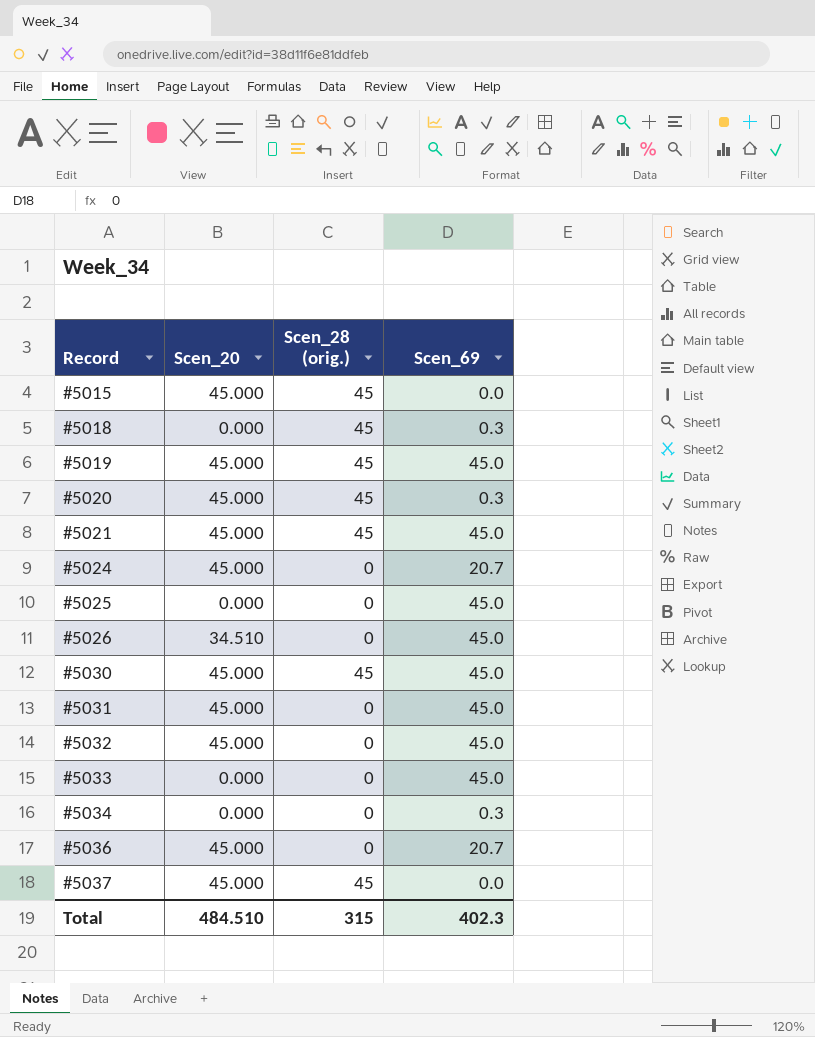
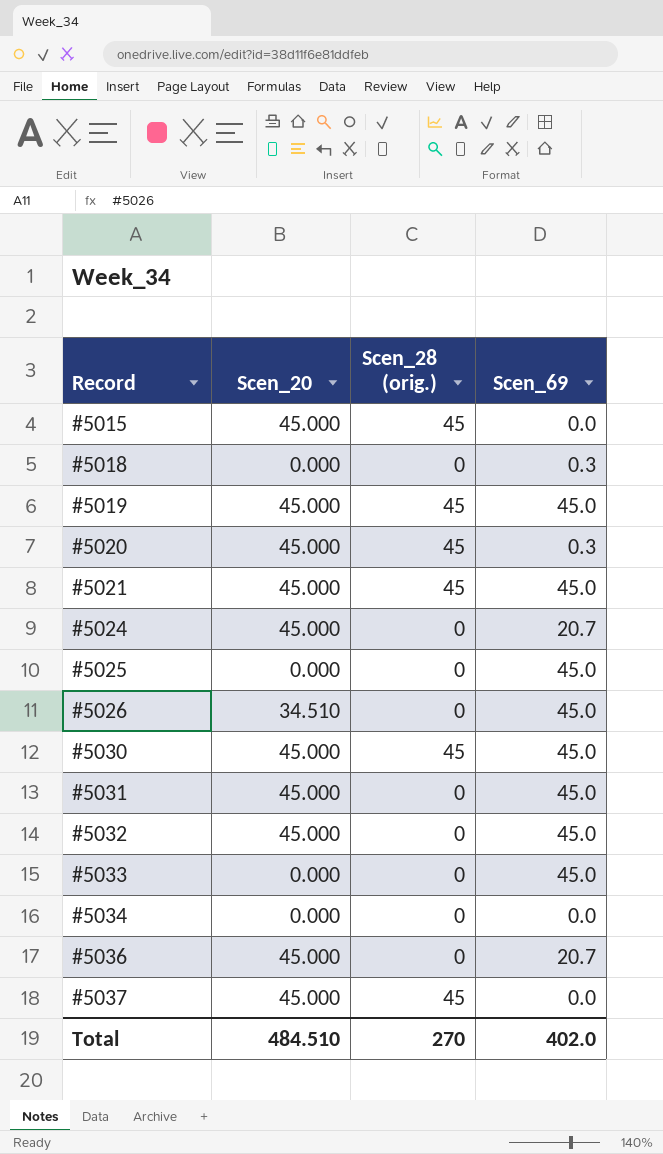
#5018 | Scen_28 (orig.): 45 -> 0
#5034 | Scen_69: 0.3 -> 0.0
Total | Scen_28 (orig.): 315 -> 270
Total | Scen_69: 402.3 -> 402.0

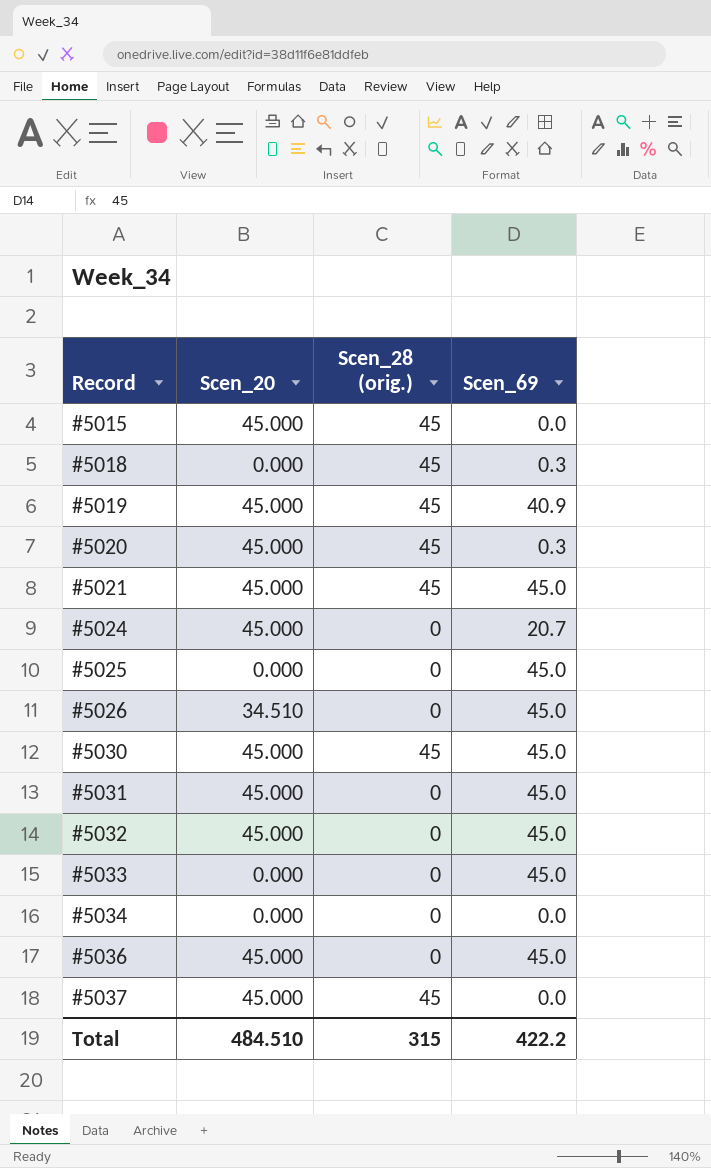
#5018 | Scen_28 (orig.): 0 -> 45
#5019 | Scen_69: 45.0 -> 40.9
#5036 | Scen_69: 20.7 -> 45.0
Total | Scen_28 (orig.): 270 -> 315
Total | Scen_69: 402.0 -> 422.2

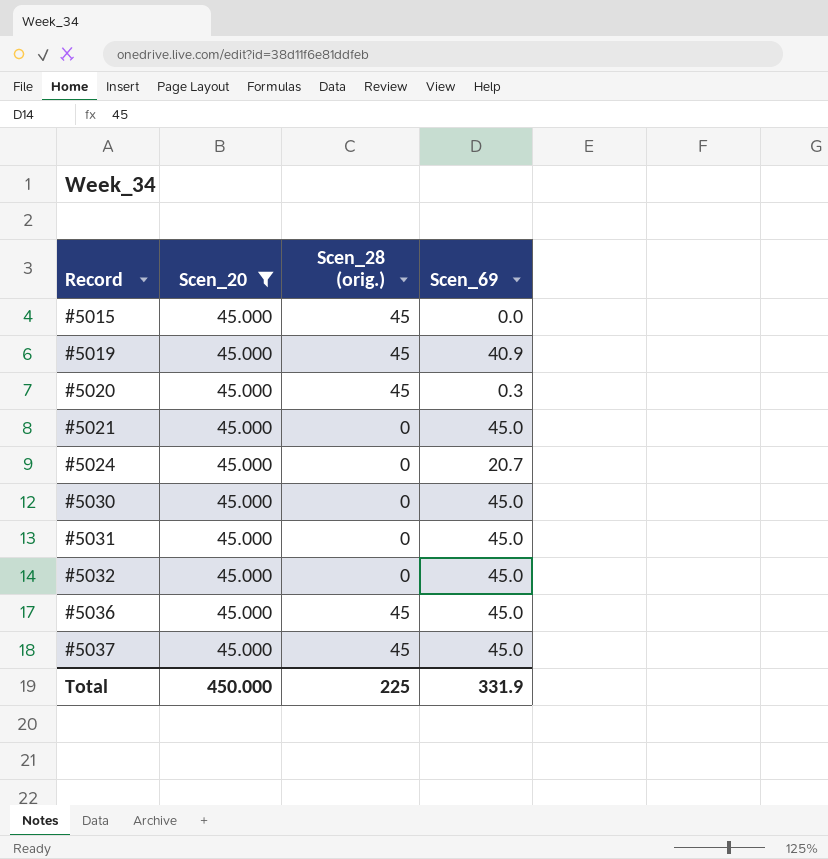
filter: none -> Scen_20 = 45.000
#5021 | Scen_28 (orig.): 45 -> 0
#5030 | Scen_28 (orig.): 45 -> 0
#5036 | Scen_28 (orig.): 0 -> 45
#5037 | Scen_69: 0.0 -> 45.0
Total | Scen_20: 484.510 -> 450.000
Total | Scen_28 (orig.): 315 -> 225
Total | Scen_69: 422.2 -> 331.9

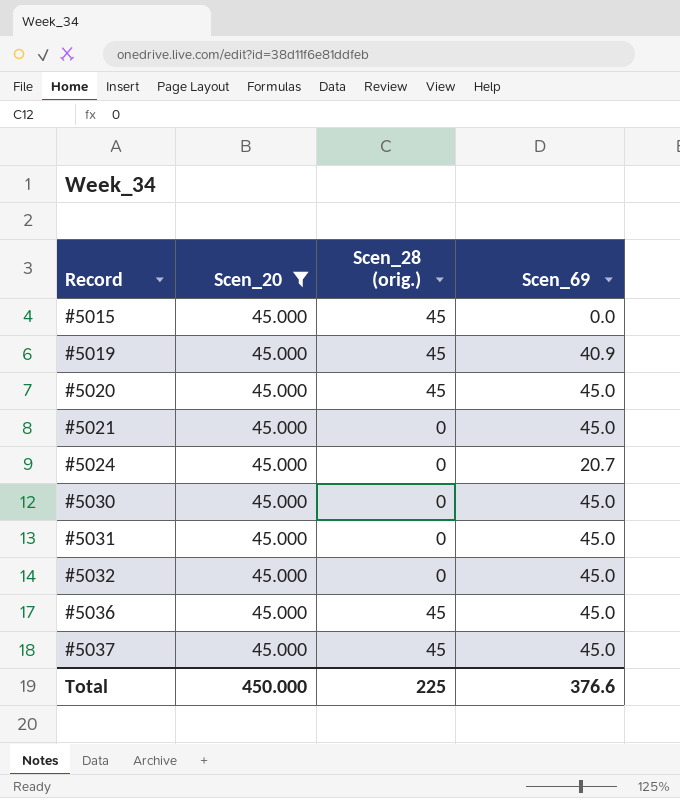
#5020 | Scen_69: 0.3 -> 45.0
Total | Scen_69: 331.9 -> 376.6

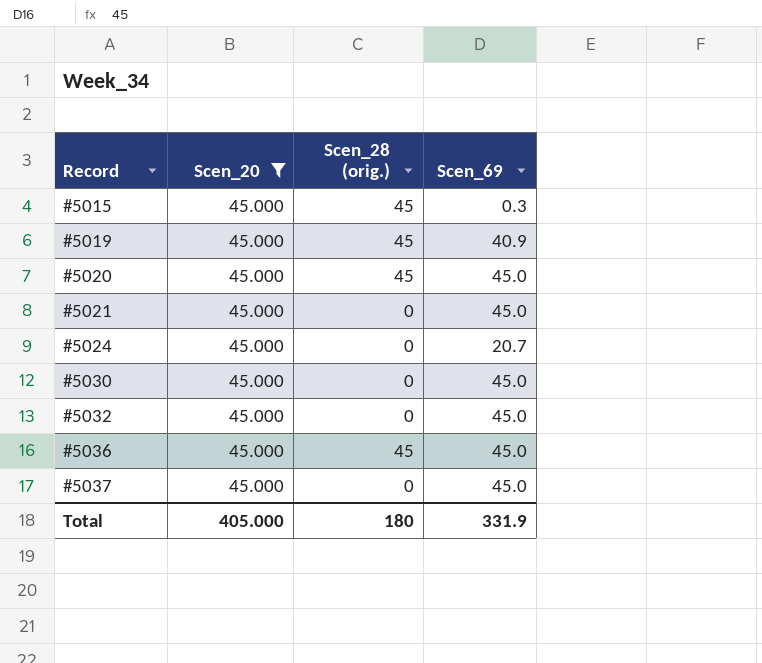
row #5031: 45.000 | 0 | 45.0 -> none
#5015 | Scen_69: 0.0 -> 0.3
#5037 | Scen_28 (orig.): 45 -> 0
Total | Scen_20: 450.000 -> 405.000
Total | Scen_28 (orig.): 225 -> 180
Total | Scen_69: 376.6 -> 331.9

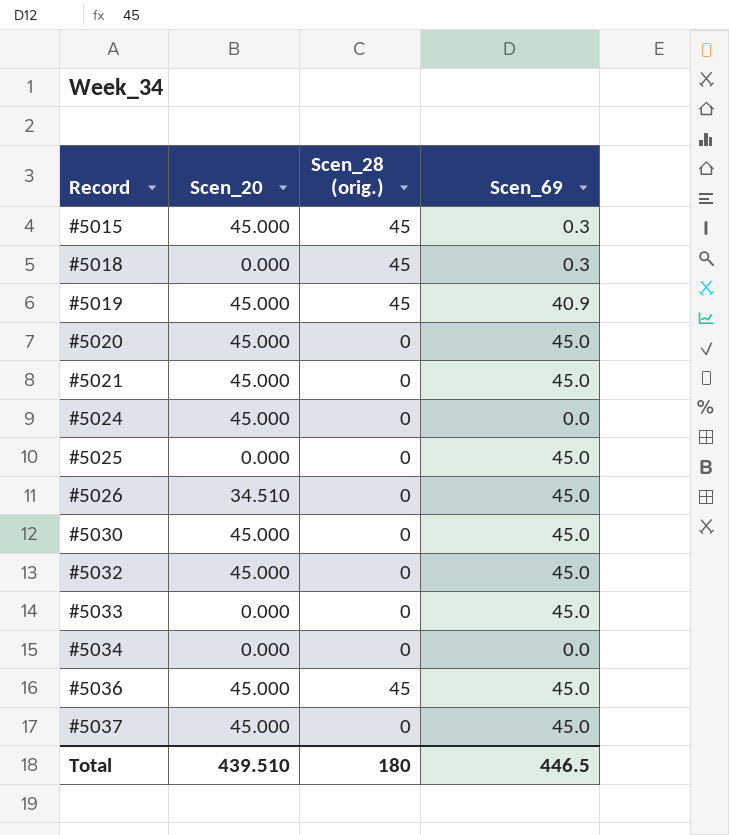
filter: Scen_20 = 45.000 -> none
#5020 | Scen_28 (orig.): 45 -> 0
#5024 | Scen_69: 20.7 -> 0.0
Total | Scen_20: 405.000 -> 439.510
Total | Scen_69: 331.9 -> 446.5

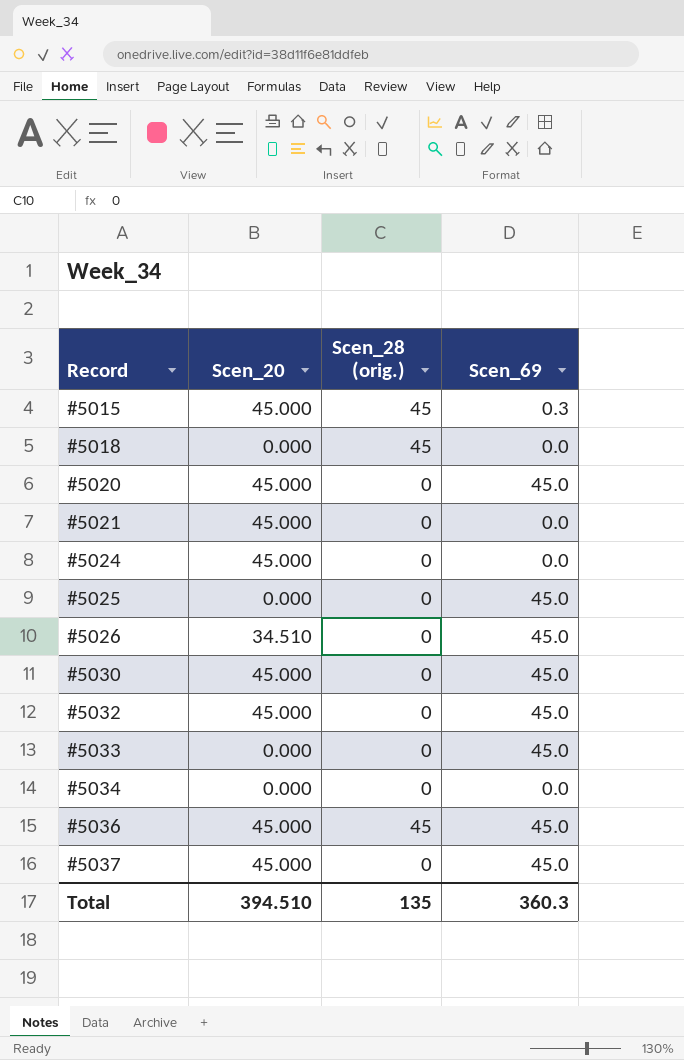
row #5019: 45.000 | 45 | 40.9 -> none
#5018 | Scen_69: 0.3 -> 0.0
#5021 | Scen_69: 45.0 -> 0.0
Total | Scen_20: 439.510 -> 394.510
Total | Scen_28 (orig.): 180 -> 135
Total | Scen_69: 446.5 -> 360.3

